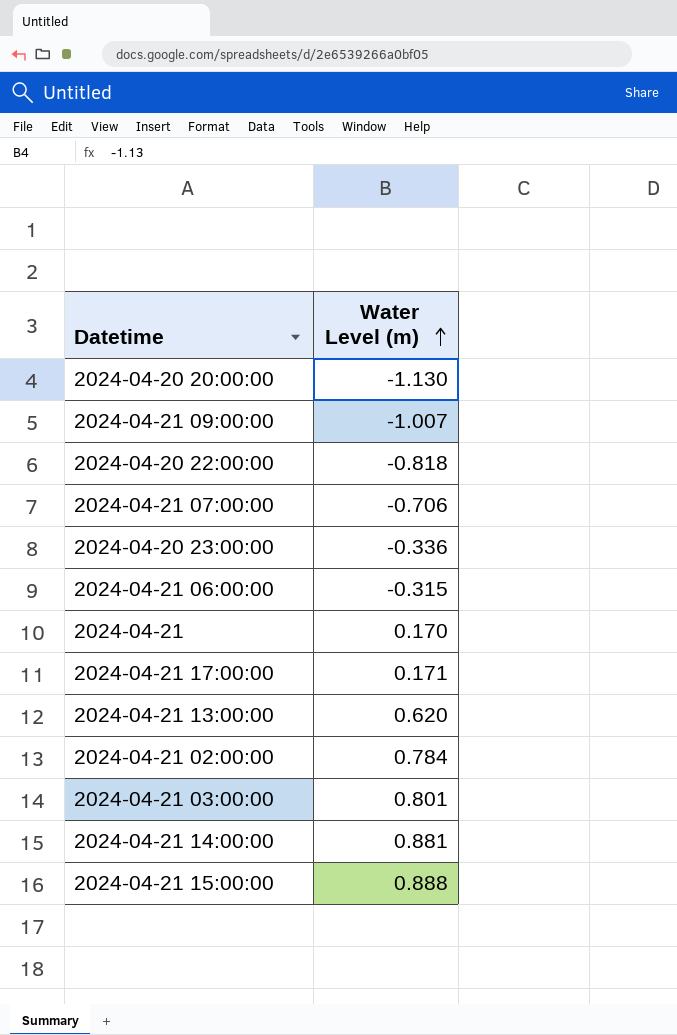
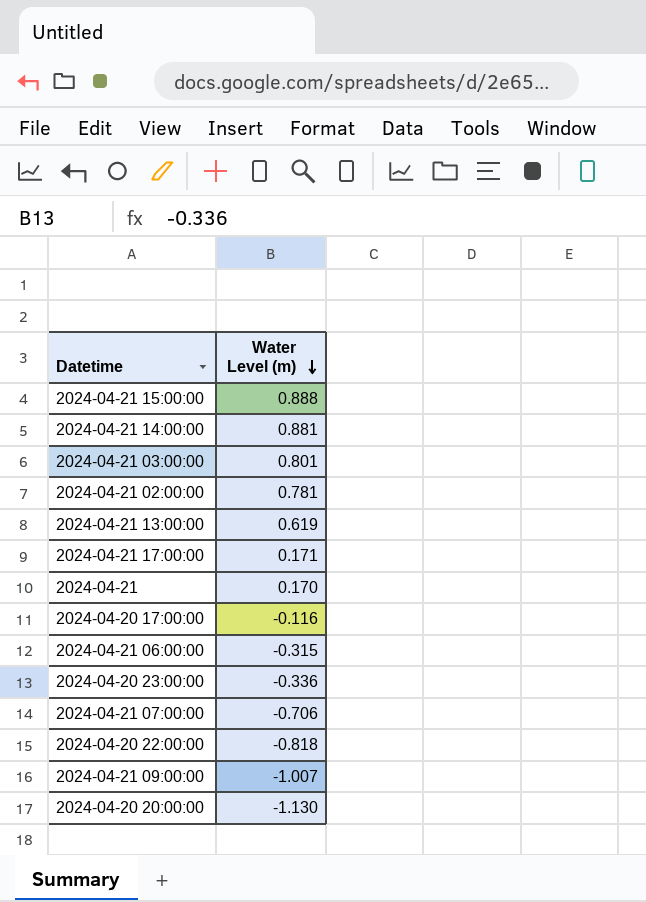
row order: Water Level (m) ascending -> Water Level (m) descending
2024-04-21 02:00:00 | Water Level (m): 0.784 -> 0.781
2024-04-21 13:00:00 | Water Level (m): 0.620 -> 0.619
row 2024-04-20 17:00:00: none -> -0.116

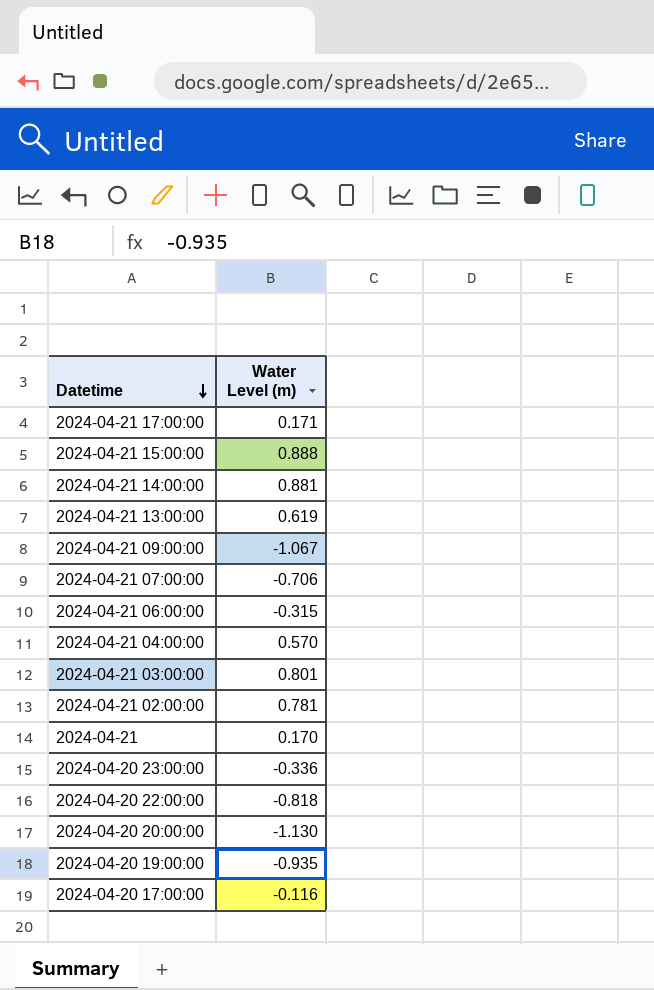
row order: Water Level (m) descending -> Datetime descending
2024-04-21 09:00:00 | Water Level (m): -1.007 -> -1.067
row 2024-04-21 04:00:00: none -> 0.570
row 2024-04-20 19:00:00: none -> -0.935

